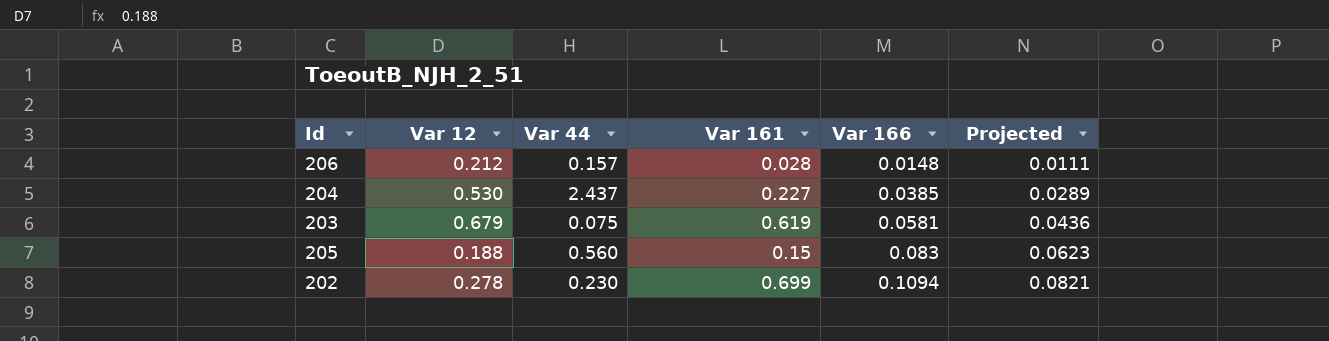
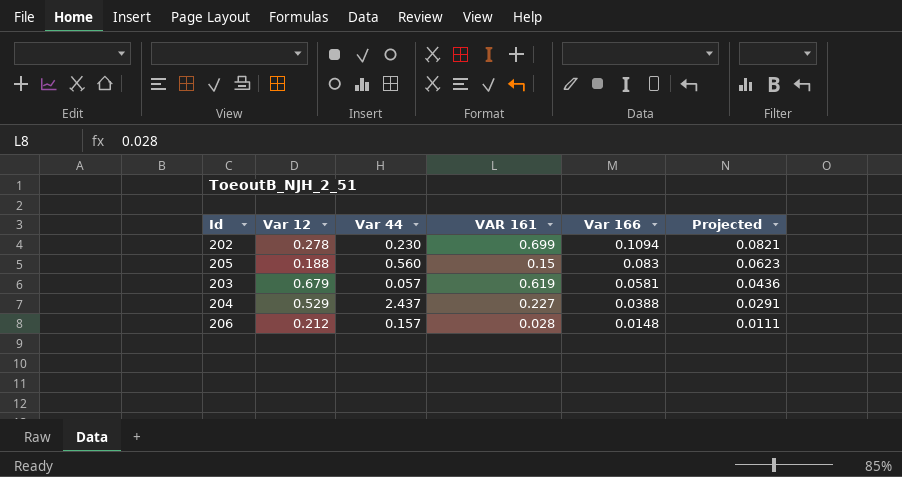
row order: Var 166 ascending -> Var 166 descending
column name: Var 161 -> VAR 161
203 | Var 44: 0.075 -> 0.057
204 | Var 12: 0.530 -> 0.529
204 | Var 166: 0.0385 -> 0.0388
204 | Projected: 0.0289 -> 0.0291

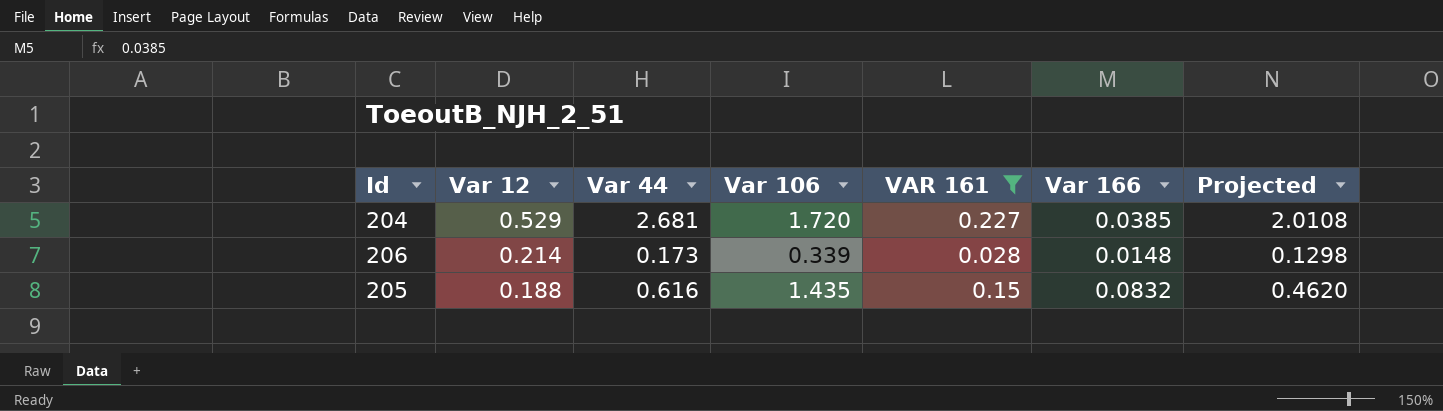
filter: none -> VAR 161 <= 0.227
row order: Var 166 descending -> Var 12 descending
column Var 106 | position: none -> 4
column Projected | formula: [Var 166] * 0.75 -> [Var 44] * 0.75
204 | Var 44: 2.437 -> 2.681
204 | Var 166: 0.0388 -> 0.0385
206 | Var 12: 0.212 -> 0.214
206 | Var 44: 0.157 -> 0.173
205 | Var 44: 0.560 -> 0.616
205 | Var 166: 0.083 -> 0.0832

